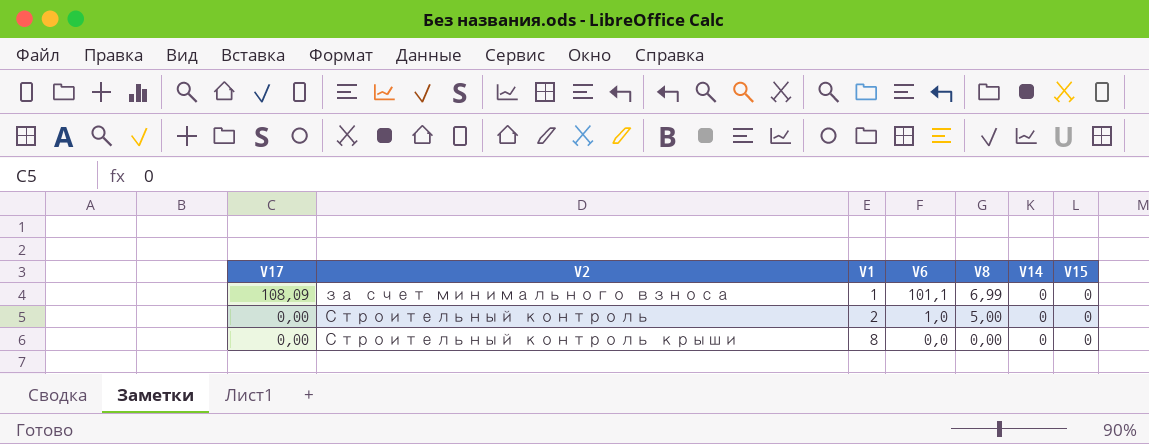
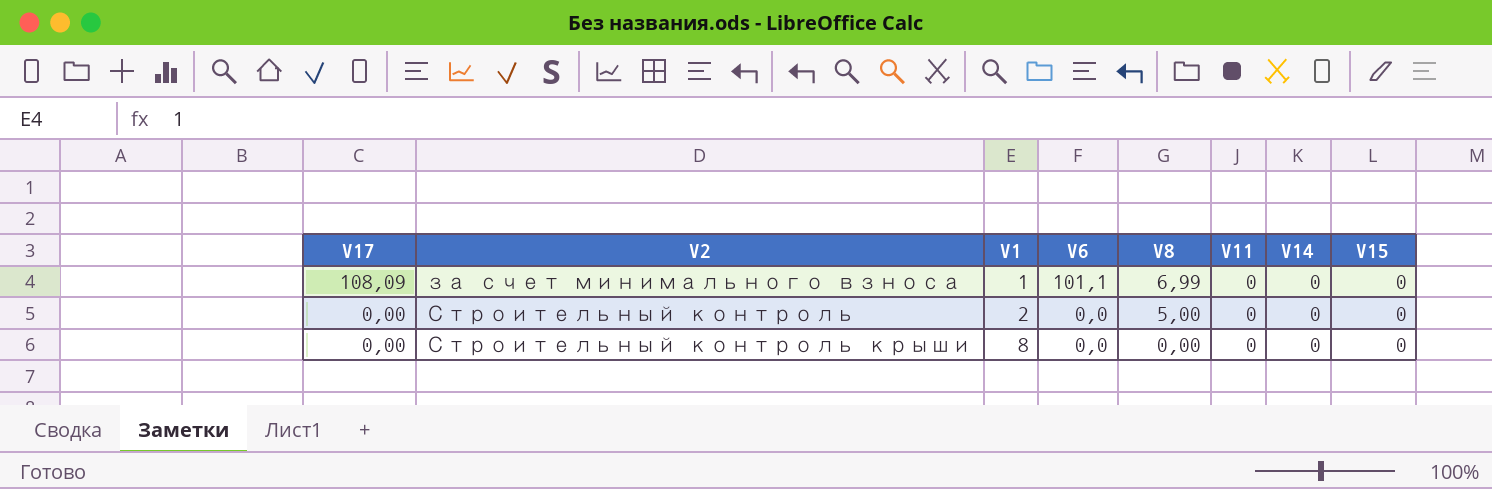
column V11 | position: none -> 6
Строительный контроль | V6: 1,0 -> 0,0

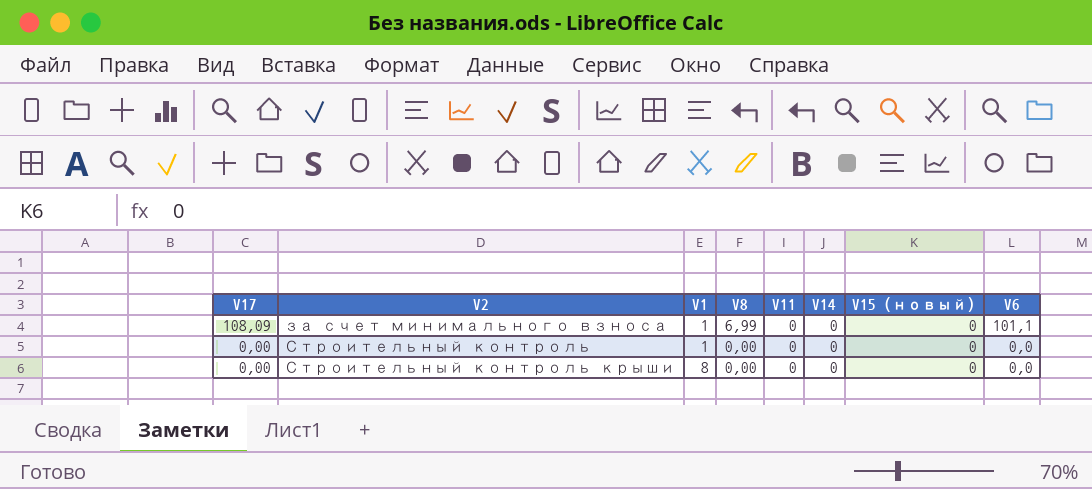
column name: V15 -> V15 (новый)
column V6 | position: 4 -> 8
Строительный контроль | V1: 2 -> 1
Строительный контроль | V8: 5,00 -> 0,00

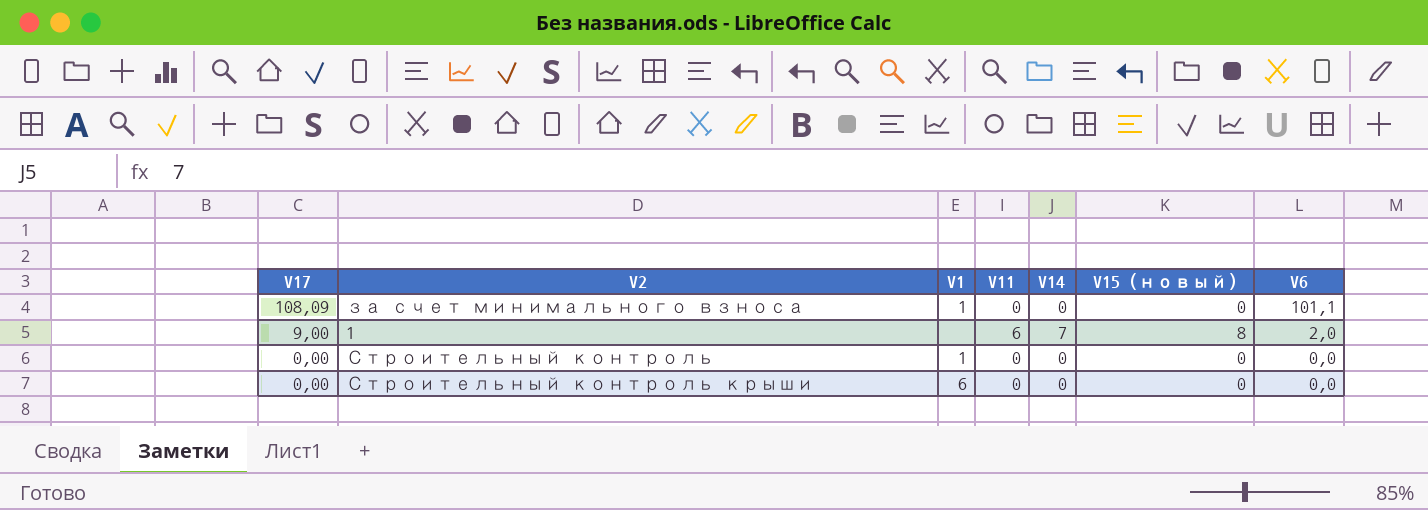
column V8 | position: 4 -> none
row 1: none -> 9,00 | none | 6 | 7 | 8 | 2,0
Строительный контроль крыши | V1: 8 -> 6

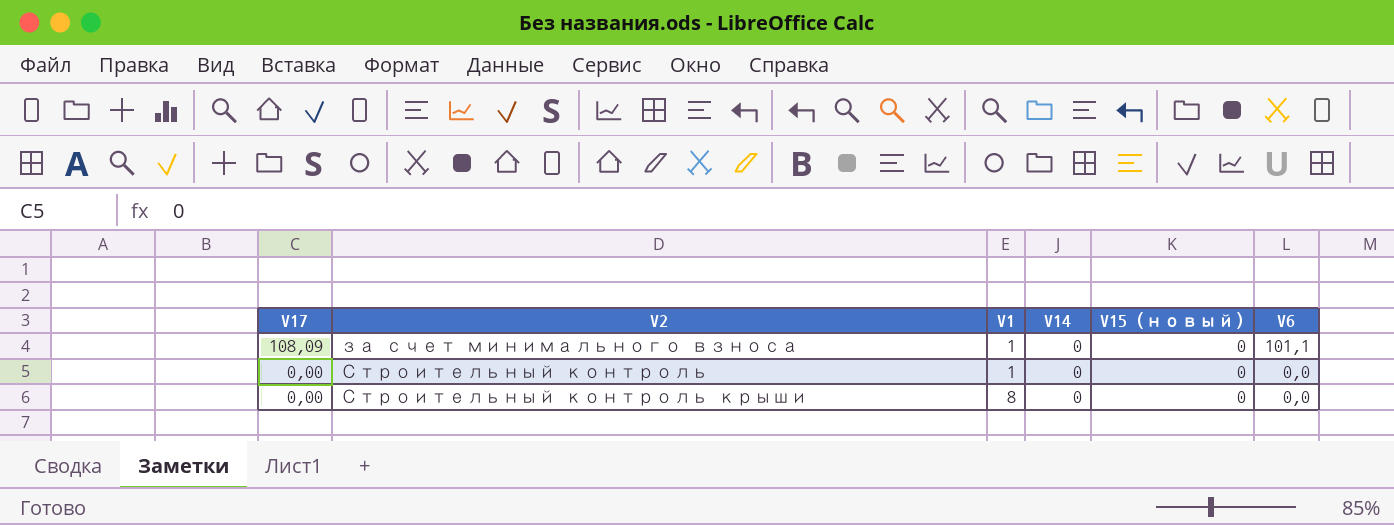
column V11 | position: 4 -> none
row 1: 9,00 | none | 6 | 7 | 8 | 2,0 -> none
Строительный контроль крыши | V1: 6 -> 8

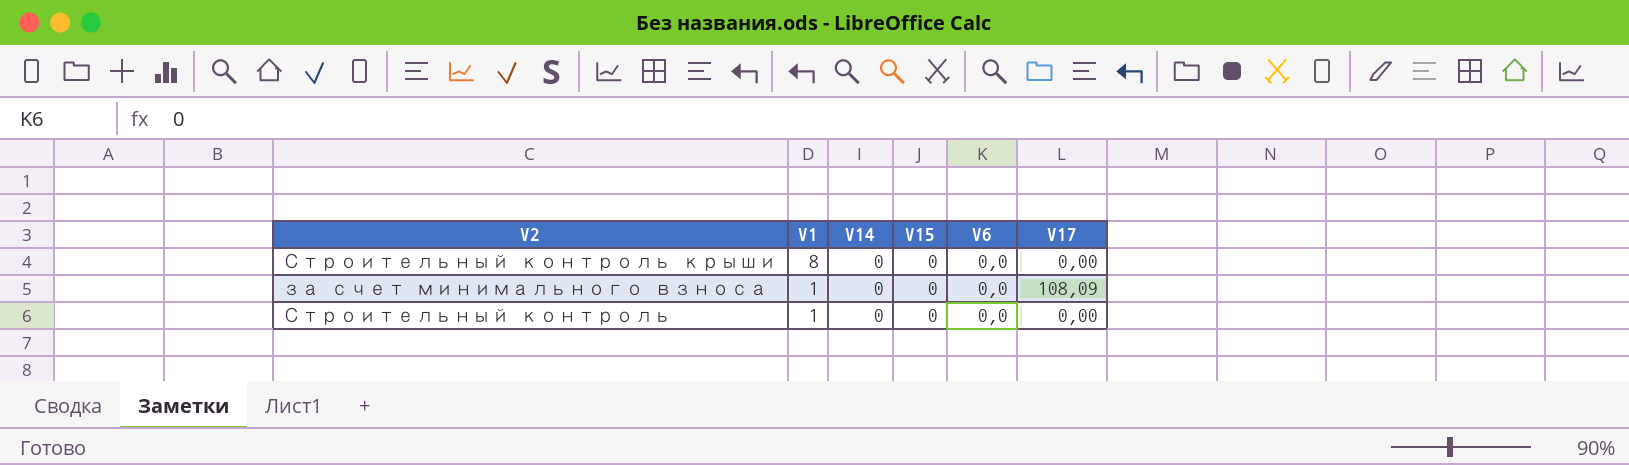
row order: V17 descending -> V1 descending
column name: V15 (новый) -> V15
column V17 | position: 1 -> 6
за счет минимального взноса | V6: 101,1 -> 0,0

